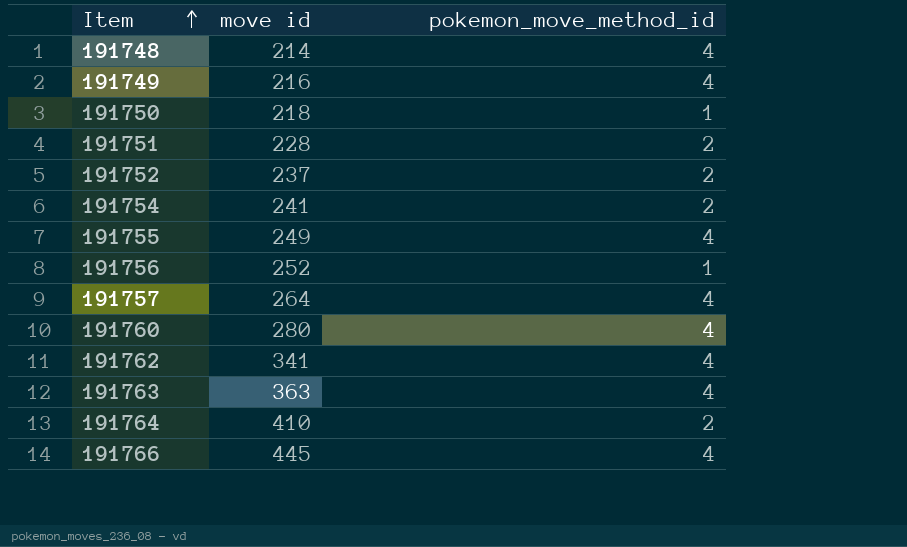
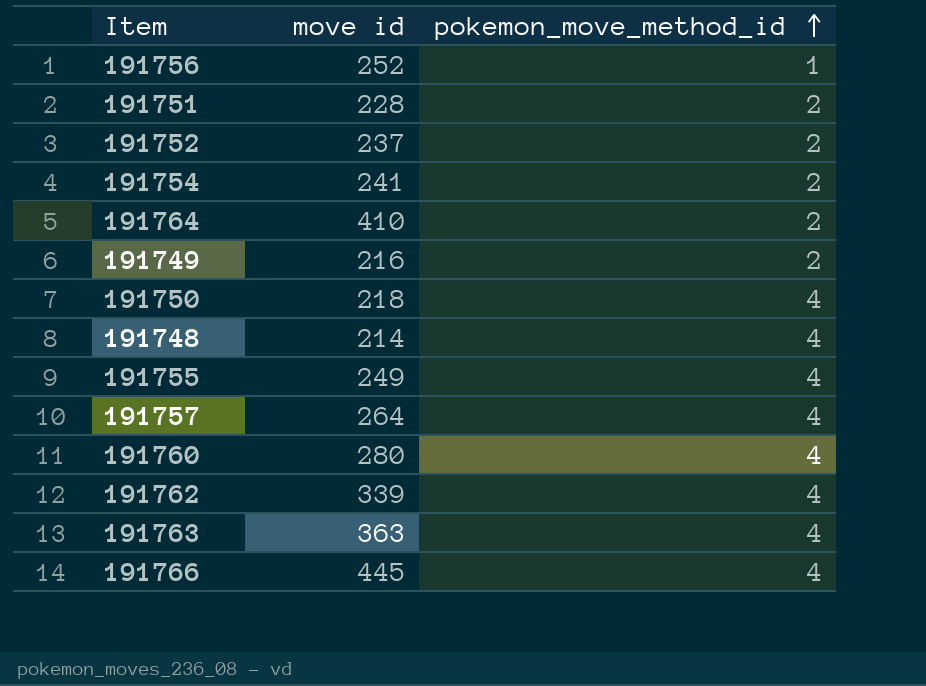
row order: Item ascending -> pokemon_move_method_id ascending
191749 | pokemon_move_method_id: 4 -> 2
191750 | pokemon_move_method_id: 1 -> 4
191762 | move id: 341 -> 339

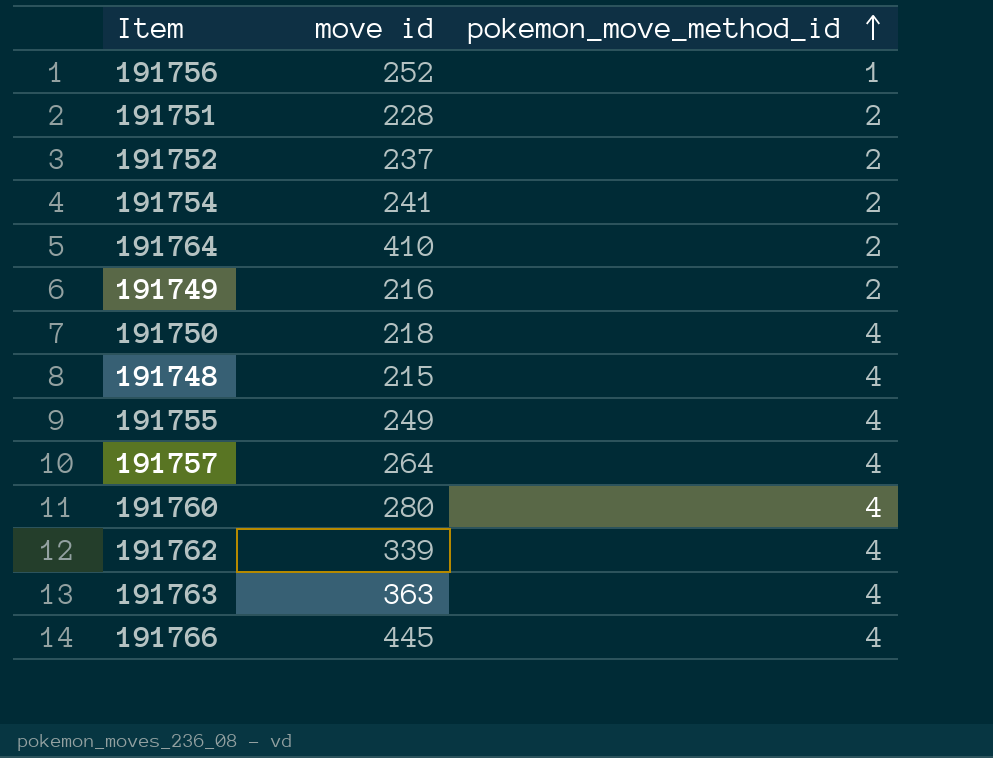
191748 | move id: 214 -> 215

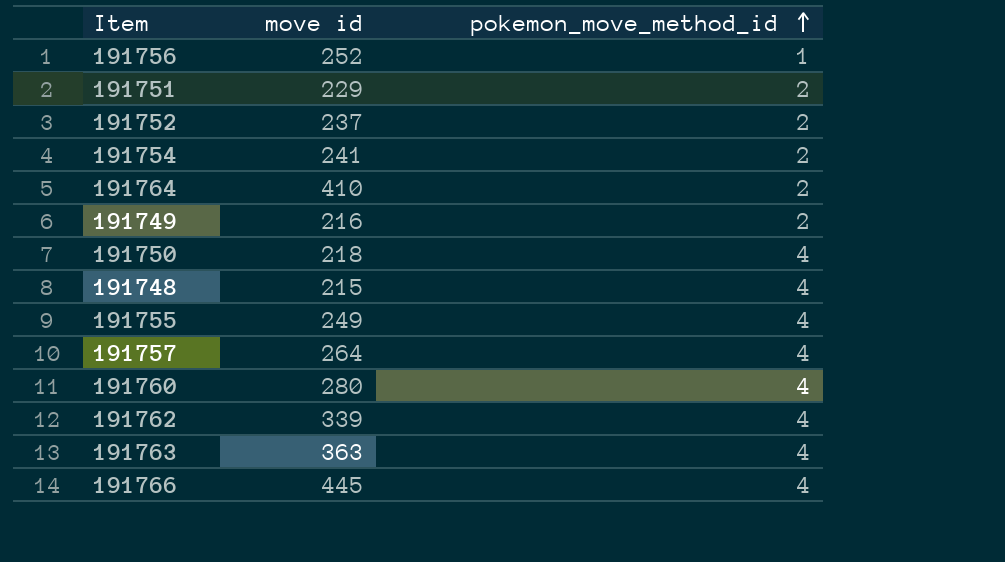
191751 | move id: 228 -> 229

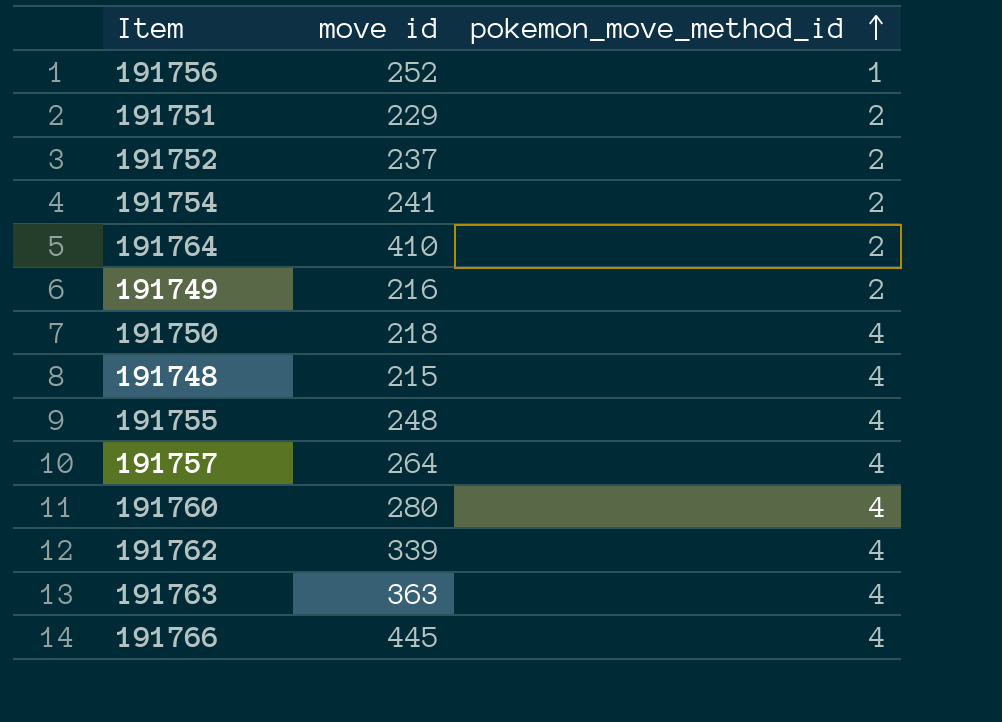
191755 | move id: 249 -> 248

